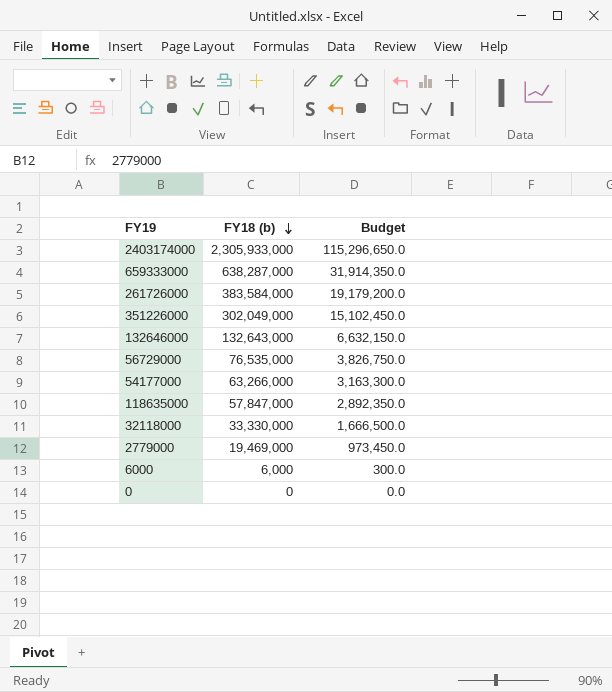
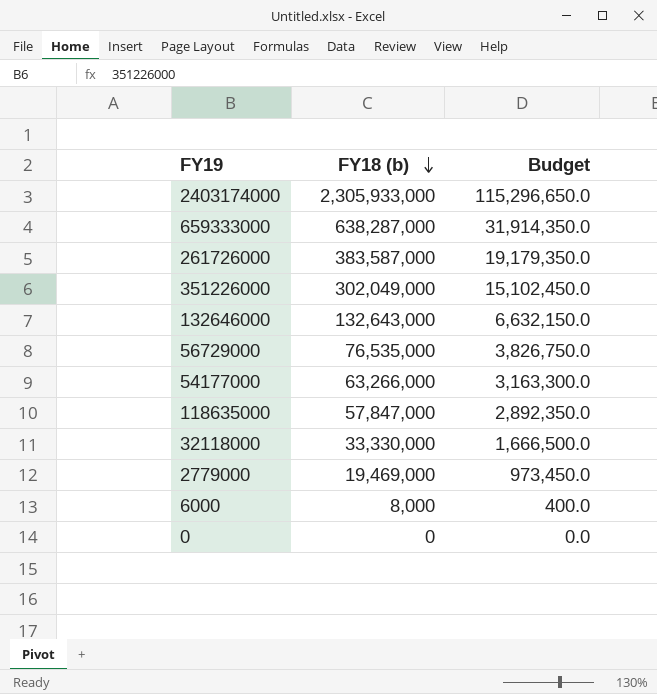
261726000 | FY18 (b): 383,584,000 -> 383,587,000
261726000 | Budget: 19,179,200.0 -> 19,179,350.0
6000 | FY18 (b): 6,000 -> 8,000
6000 | Budget: 300.0 -> 400.0

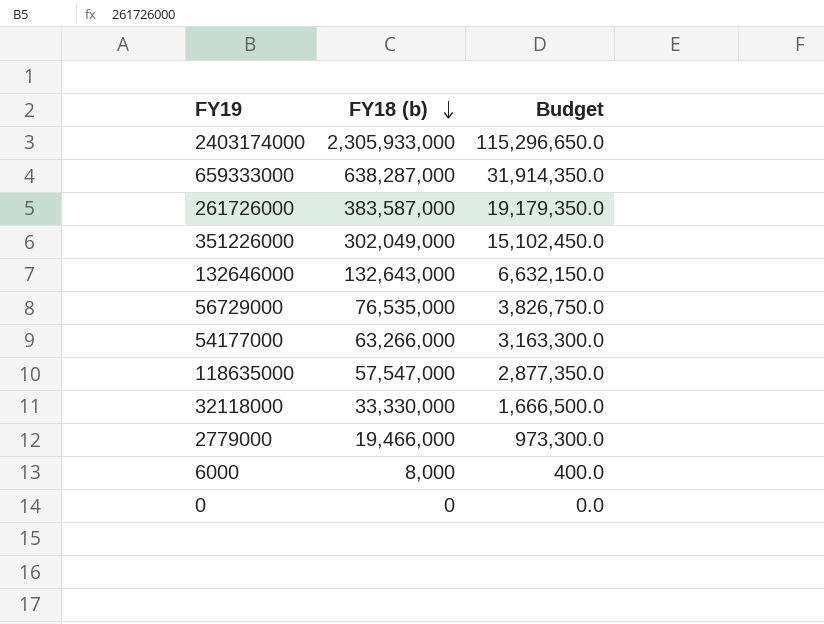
118635000 | FY18 (b): 57,847,000 -> 57,547,000
118635000 | Budget: 2,892,350.0 -> 2,877,350.0
2779000 | FY18 (b): 19,469,000 -> 19,466,000
2779000 | Budget: 973,450.0 -> 973,300.0

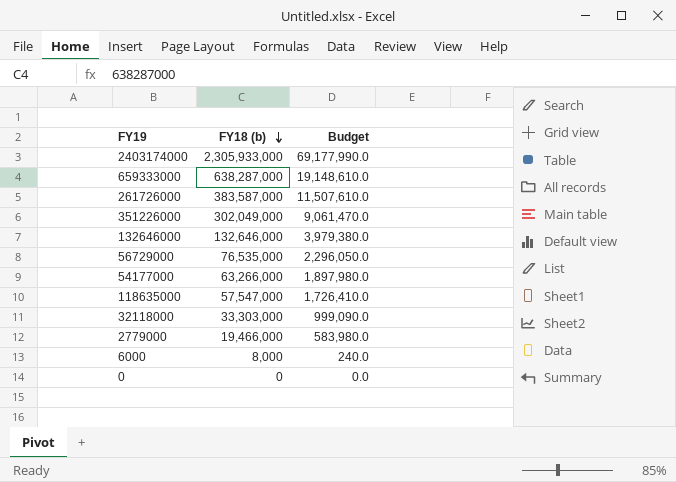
column Budget | formula: [FY18 (b)] * 0.05 -> [FY18 (b)] * 0.03
132646000 | FY18 (b): 132,643,000 -> 132,646,000
32118000 | FY18 (b): 33,330,000 -> 33,303,000

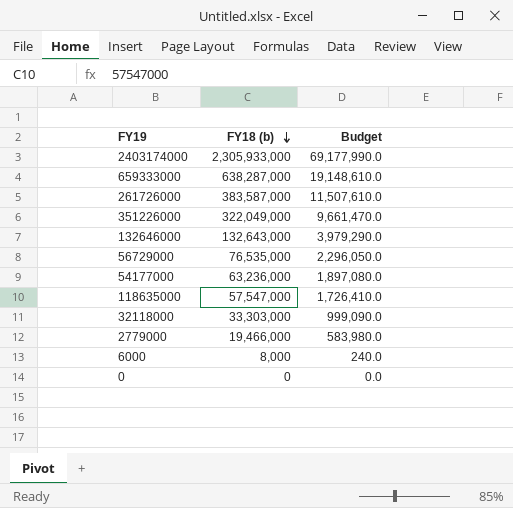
351226000 | FY18 (b): 302,049,000 -> 322,049,000
351226000 | Budget: 9,061,470.0 -> 9,661,470.0
132646000 | FY18 (b): 132,646,000 -> 132,643,000
132646000 | Budget: 3,979,380.0 -> 3,979,290.0
54177000 | FY18 (b): 63,266,000 -> 63,236,000
54177000 | Budget: 1,897,980.0 -> 1,897,080.0

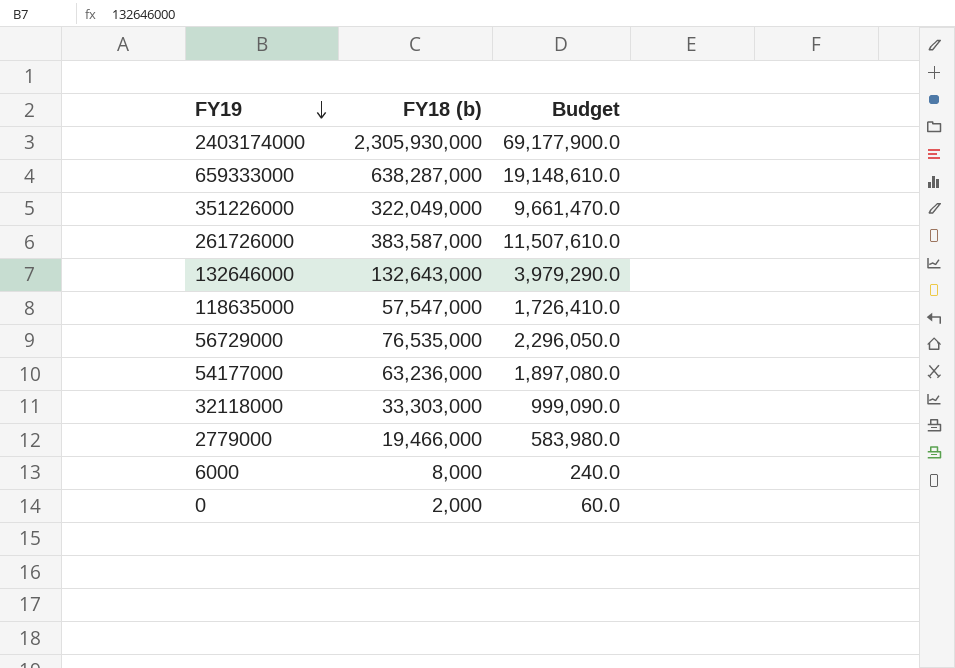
row order: FY18 (b) descending -> FY19 descending
2403174000 | FY18 (b): 2,305,933,000 -> 2,305,930,000
2403174000 | Budget: 69,177,990.0 -> 69,177,900.0
0 | FY18 (b): 0 -> 2,000
0 | Budget: 0.0 -> 60.0

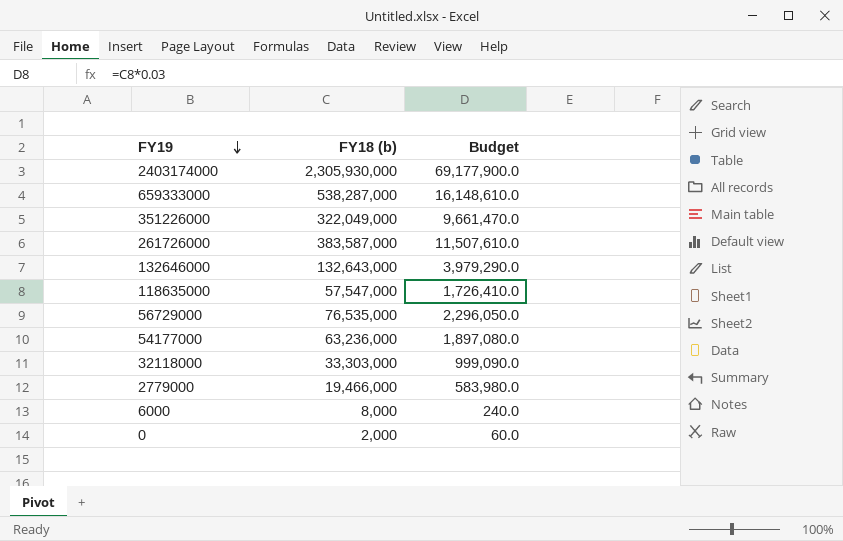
659333000 | FY18 (b): 638,287,000 -> 538,287,000
659333000 | Budget: 19,148,610.0 -> 16,148,610.0

